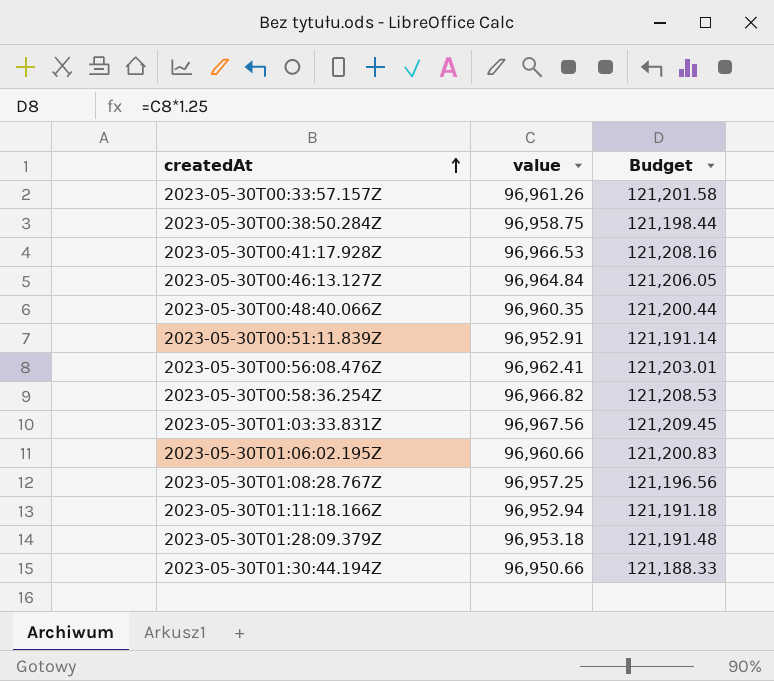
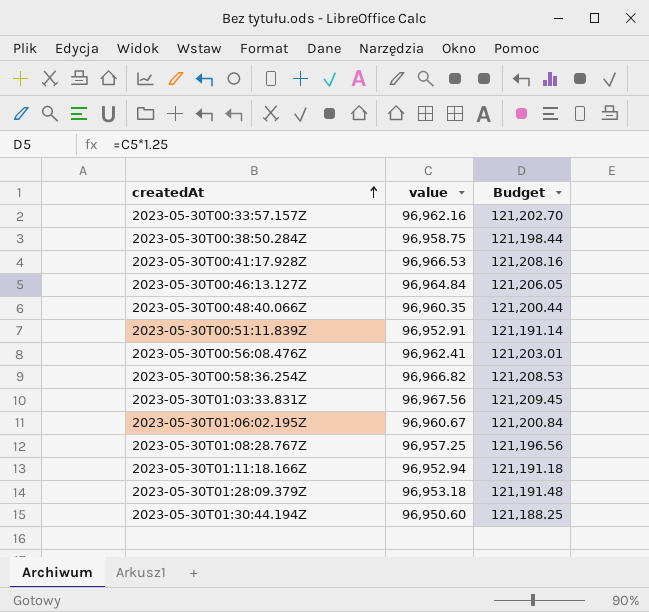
2023-05-30T00:33:57.157Z | value: 96,961.26 -> 96,962.16
2023-05-30T00:33:57.157Z | Budget: 121,201.58 -> 121,202.70
2023-05-30T01:06:02.195Z | value: 96,960.66 -> 96,960.67
2023-05-30T01:06:02.195Z | Budget: 121,200.83 -> 121,200.84
2023-05-30T01:30:44.194Z | value: 96,950.66 -> 96,950.60
2023-05-30T01:30:44.194Z | Budget: 121,188.33 -> 121,188.25

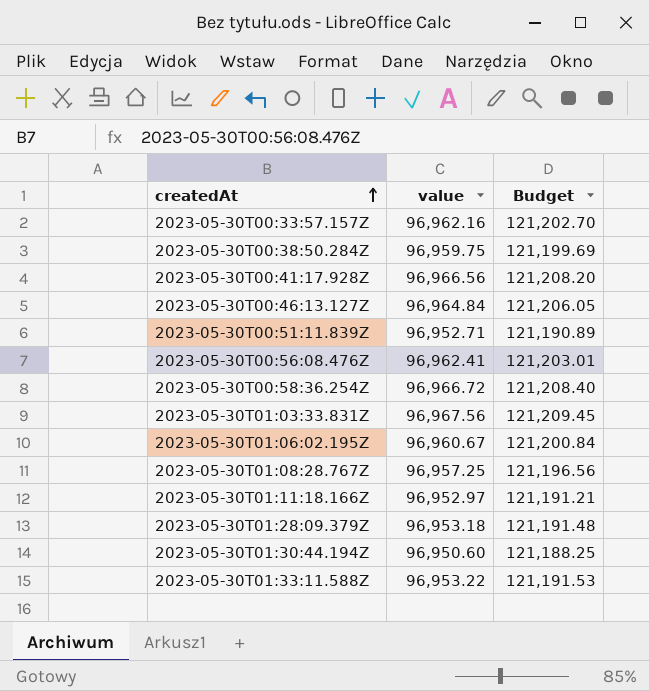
row 2023-05-30T00:48:40.066Z: 96,960.35 | 121,200.44 -> none
2023-05-30T00:38:50.284Z | value: 96,958.75 -> 96,959.75
2023-05-30T00:38:50.284Z | Budget: 121,198.44 -> 121,199.69
2023-05-30T00:41:17.928Z | value: 96,966.53 -> 96,966.56
2023-05-30T00:41:17.928Z | Budget: 121,208.16 -> 121,208.20
2023-05-30T00:51:11.839Z | value: 96,952.91 -> 96,952.71
2023-05-30T00:51:11.839Z | Budget: 121,191.14 -> 121,190.89
2023-05-30T00:58:36.254Z | value: 96,966.82 -> 96,966.72
2023-05-30T00:58:36.254Z | Budget: 121,208.53 -> 121,208.40
2023-05-30T01:11:18.166Z | value: 96,952.94 -> 96,952.97
2023-05-30T01:11:18.166Z | Budget: 121,191.18 -> 121,191.21
row 2023-05-30T01:33:11.588Z: none -> 96,953.22 | 121,191.53

